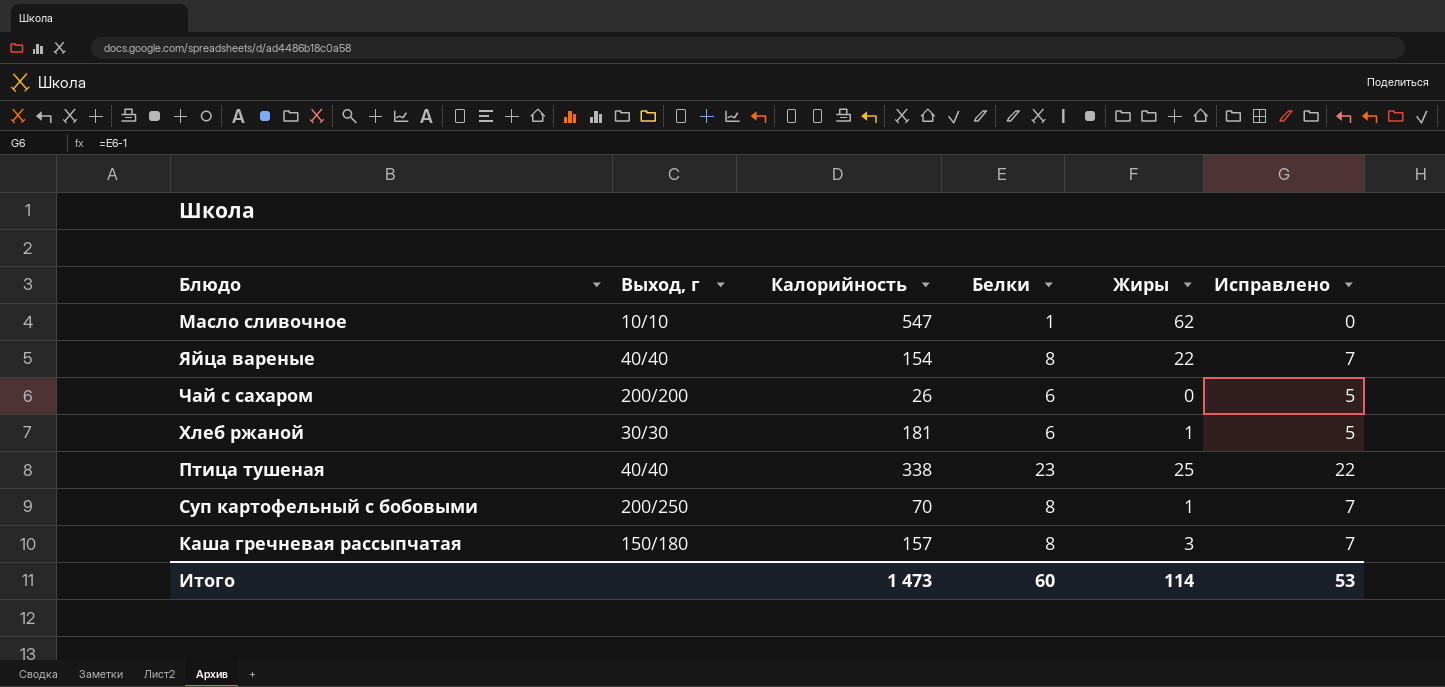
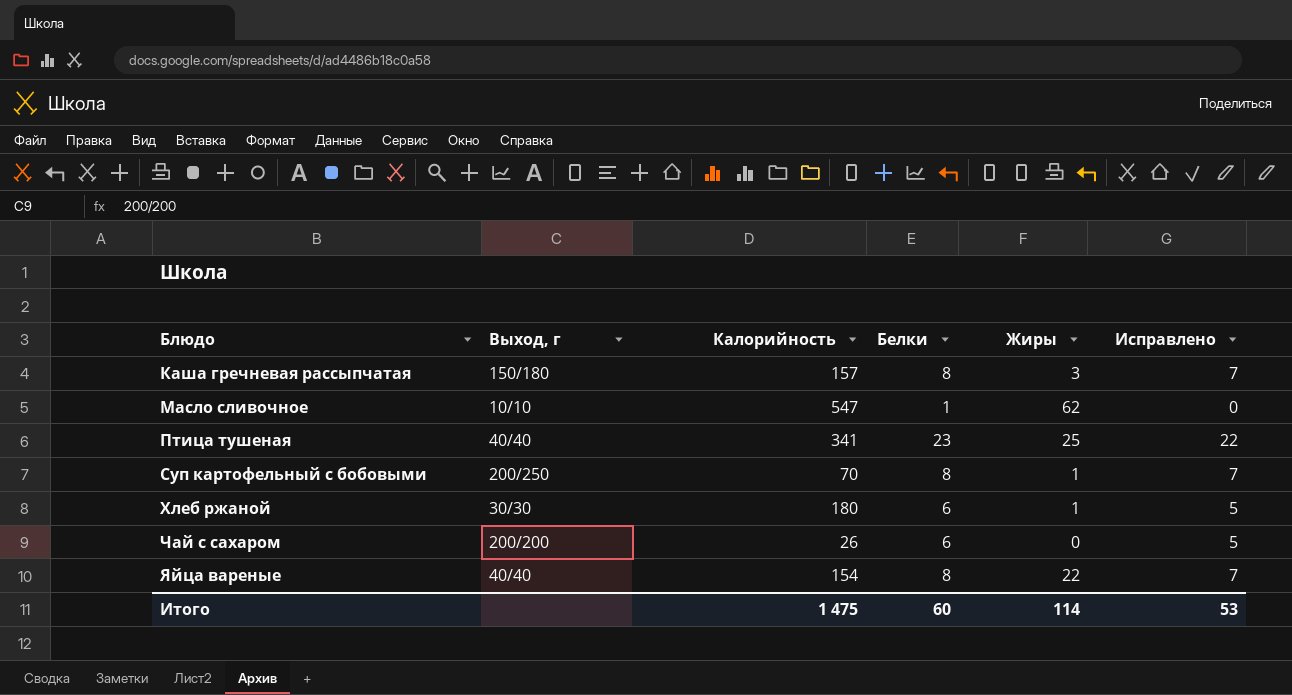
row order: none -> Блюдо ascending
Птица тушеная | Калорийность: 338 -> 341
Хлеб ржаной | Калорийность: 181 -> 180
Итого | Калорийность: 1 473 -> 1 475

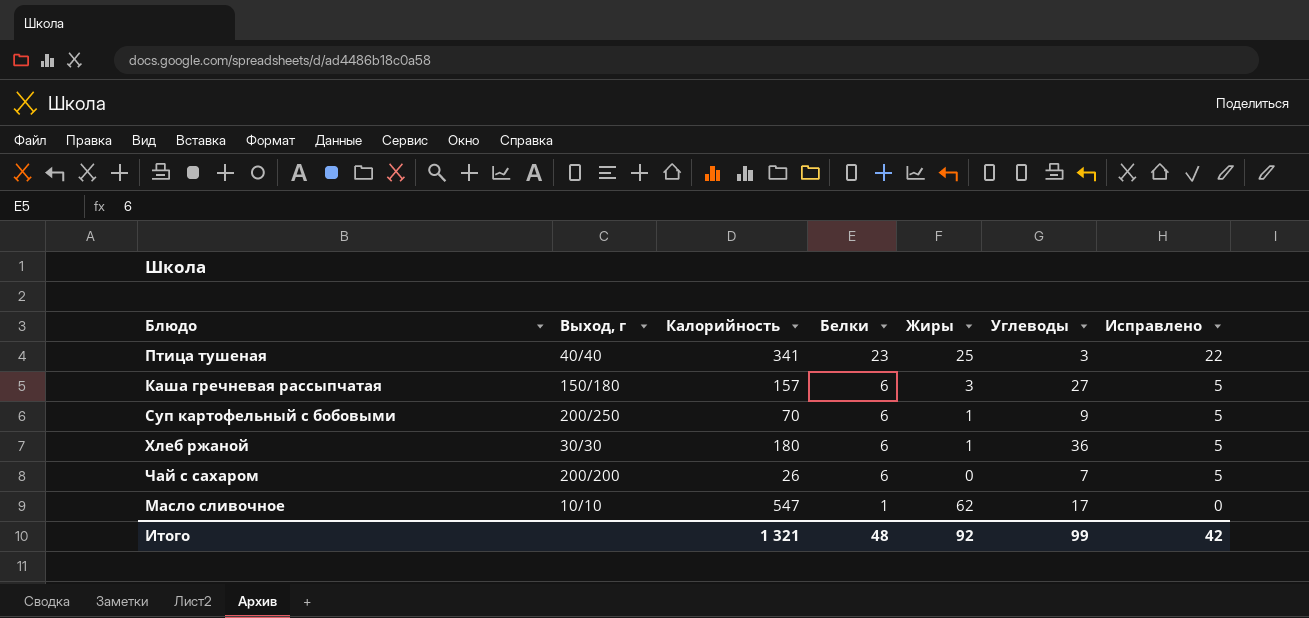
row order: Блюдо ascending -> Белки descending
column Углеводы | position: none -> 6
row Яйца вареные: 40/40 | 154 | 8 | 22 | 7 -> none
Каша гречневая рассыпчатая | Белки: 8 -> 6
Каша гречневая рассыпчатая | Исправлено: 7 -> 5
Суп картофельный с бобовыми | Белки: 8 -> 6
Суп картофельный с бобовыми | Исправлено: 7 -> 5
Итого | Калорийность: 1 475 -> 1 321
Итого | Белки: 60 -> 48
Итого | Жиры: 114 -> 92
Итого | Исправлено: 53 -> 42

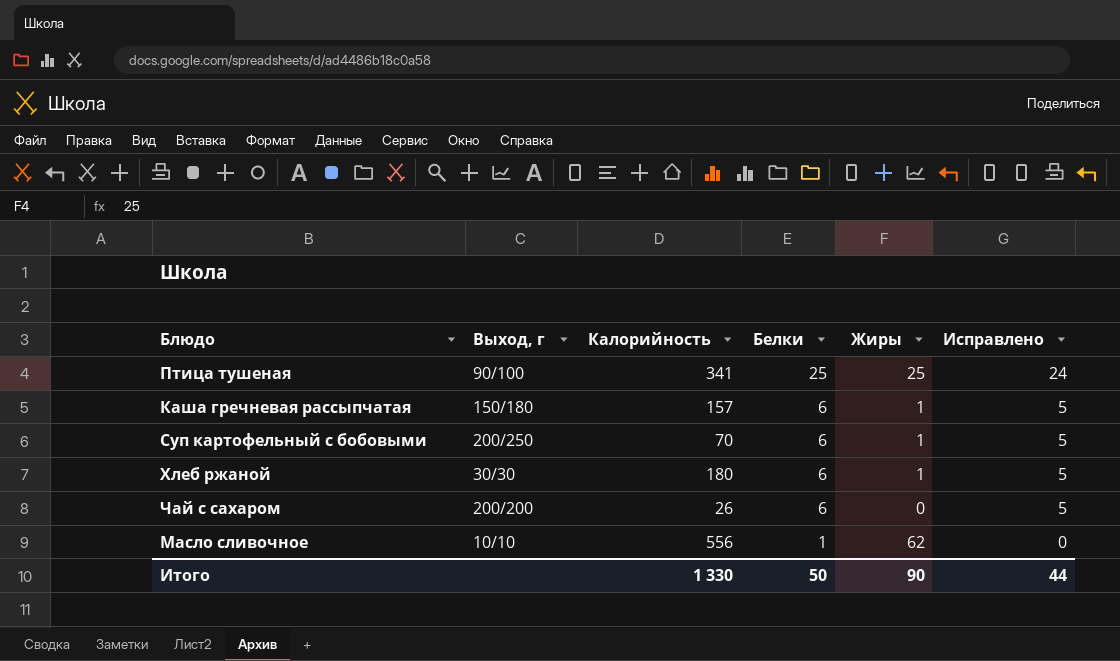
column Углеводы | position: 6 -> none
Птица тушеная | Выход, г: 40/40 -> 90/100
Птица тушеная | Белки: 23 -> 25
Птица тушеная | Исправлено: 22 -> 24
Каша гречневая рассыпчатая | Жиры: 3 -> 1
Масло сливочное | Калорийность: 547 -> 556
Итого | Калорийность: 1 321 -> 1 330
Итого | Белки: 48 -> 50
Итого | Жиры: 92 -> 90
Итого | Исправлено: 42 -> 44

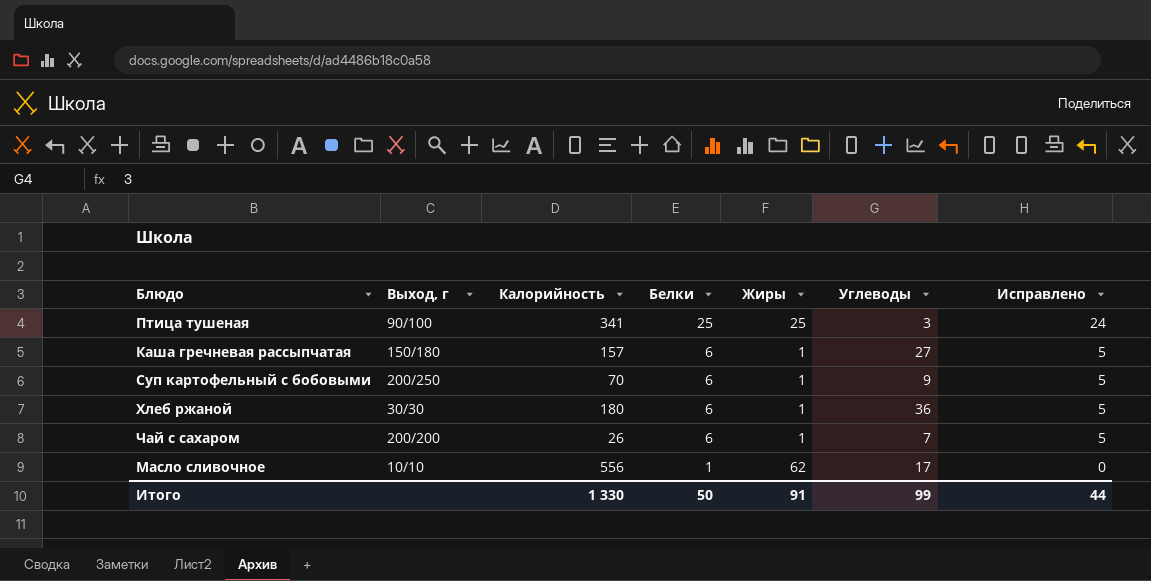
column Углеводы | position: none -> 6
Чай с сахаром | Жиры: 0 -> 1
Итого | Жиры: 90 -> 91

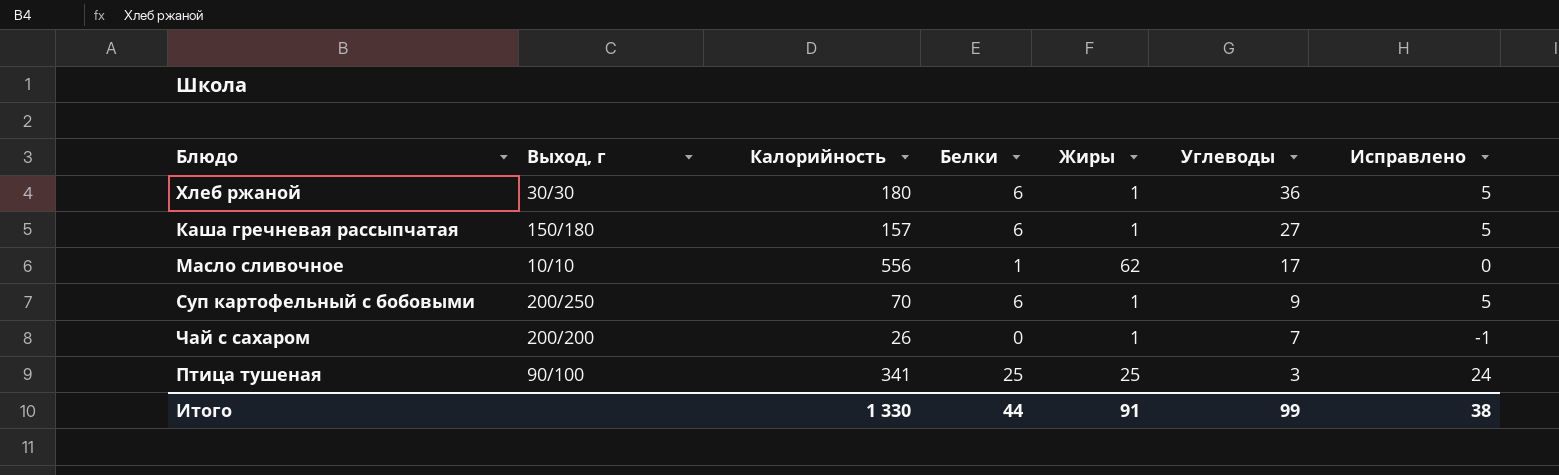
row order: Белки descending -> Углеводы descending
Чай с сахаром | Белки: 6 -> 0
Чай с сахаром | Исправлено: 5 -> -1
Итого | Белки: 50 -> 44
Итого | Исправлено: 44 -> 38

